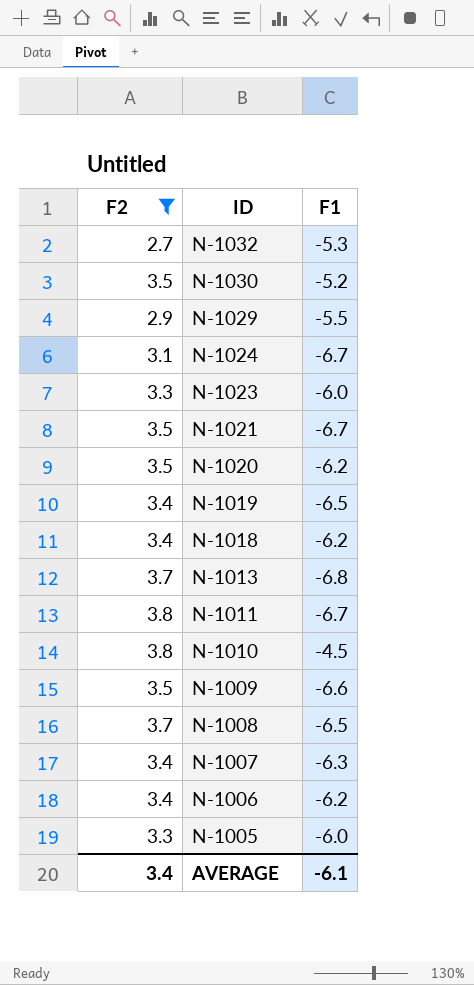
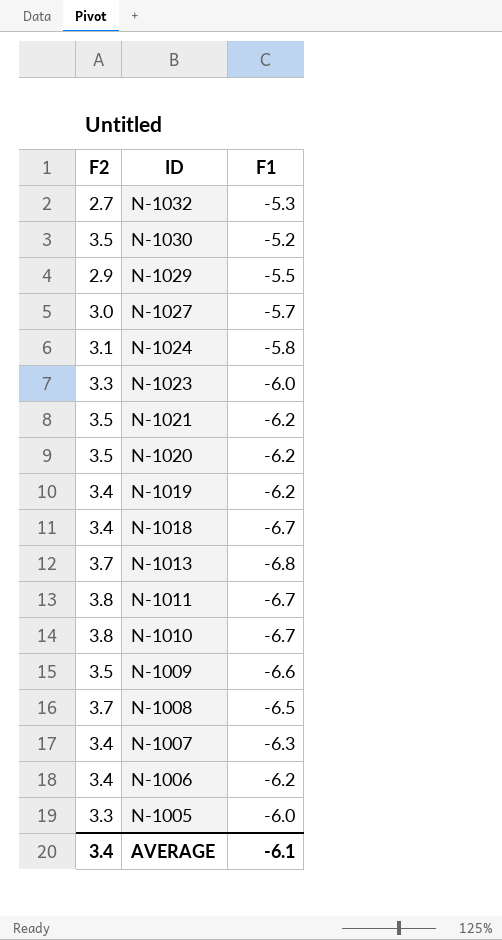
filter: F2 != 3.0 -> none
N-1024 | F1: -6.7 -> -5.8
N-1021 | F1: -6.7 -> -6.2
N-1019 | F1: -6.5 -> -6.2
N-1018 | F1: -6.2 -> -6.7
N-1010 | F1: -4.5 -> -6.7

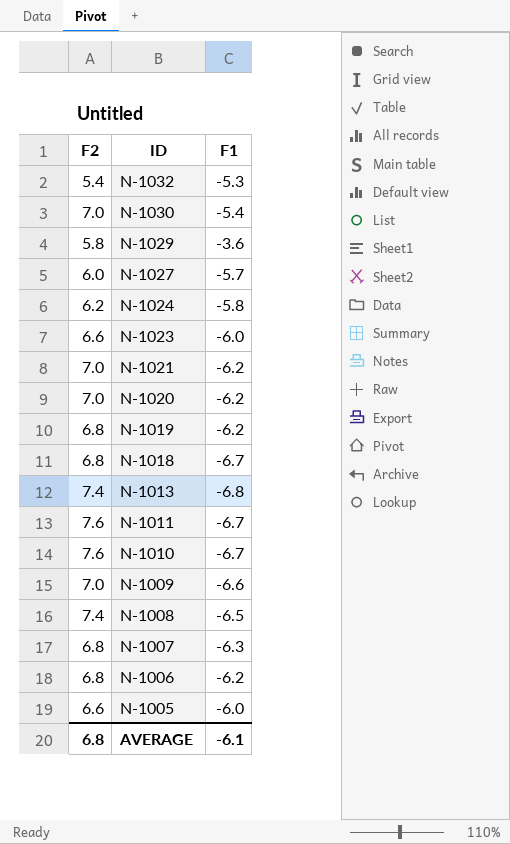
N-1032 | F2: 2.7 -> 5.4
N-1030 | F2: 3.5 -> 7.0
N-1030 | F1: -5.2 -> -5.4
N-1029 | F2: 2.9 -> 5.8
N-1029 | F1: -5.5 -> -3.6
N-1027 | F2: 3.0 -> 6.0
N-1024 | F2: 3.1 -> 6.2
N-1023 | F2: 3.3 -> 6.6
N-1021 | F2: 3.5 -> 7.0
N-1020 | F2: 3.5 -> 7.0
N-1019 | F2: 3.4 -> 6.8
N-1018 | F2: 3.4 -> 6.8
N-1013 | F2: 3.7 -> 7.4
N-1011 | F2: 3.8 -> 7.6
N-1010 | F2: 3.8 -> 7.6
N-1009 | F2: 3.5 -> 7.0
N-1008 | F2: 3.7 -> 7.4
N-1007 | F2: 3.4 -> 6.8
N-1006 | F2: 3.4 -> 6.8
N-1005 | F2: 3.3 -> 6.6
AVERAGE | F2: 3.4 -> 6.8

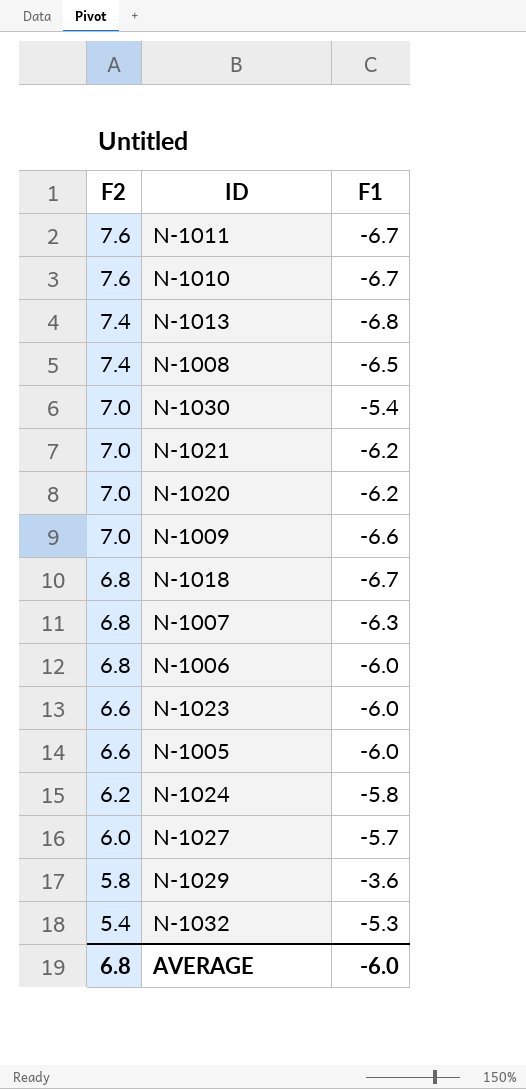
row order: ID descending -> F2 descending
row N-1019: 6.8 | -6.2 -> none
N-1006 | F1: -6.2 -> -6.0
AVERAGE | F1: -6.1 -> -6.0

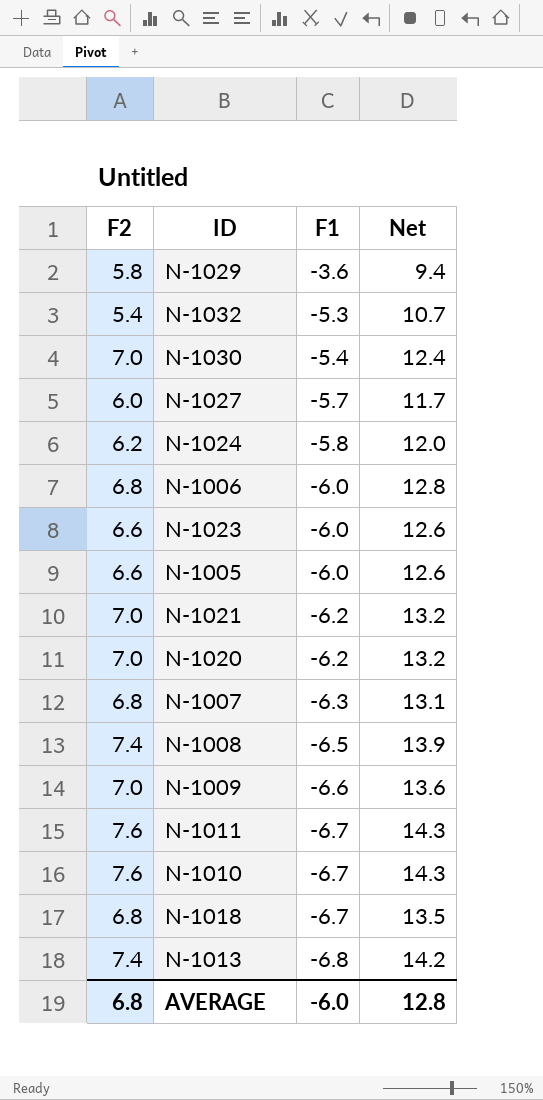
row order: F2 descending -> F1 descending
column Net | formula: none -> [F2] - [F1]

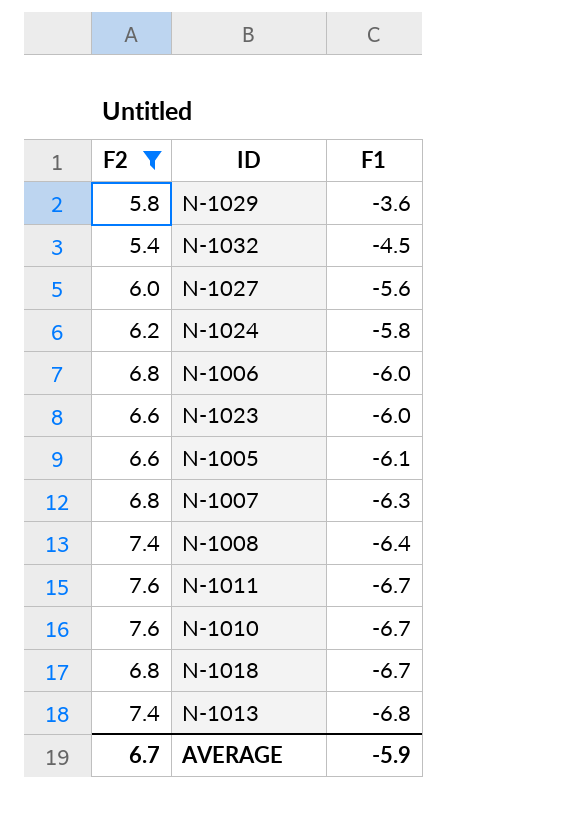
filter: none -> F2 != 7.0
column Net | formula: [F2] - [F1] -> none
N-1032 | F1: -5.3 -> -4.5
N-1027 | F1: -5.7 -> -5.6
N-1005 | F1: -6.0 -> -6.1
N-1008 | F1: -6.5 -> -6.4
AVERAGE | F2: 6.8 -> 6.7
AVERAGE | F1: -6.0 -> -5.9

